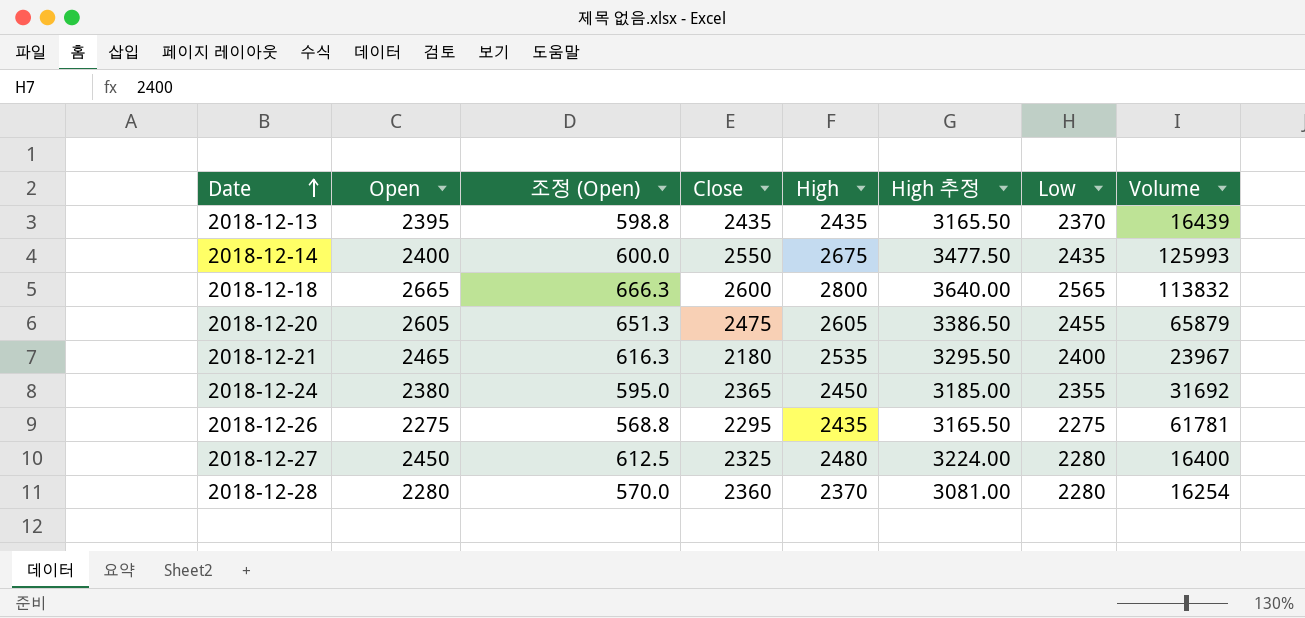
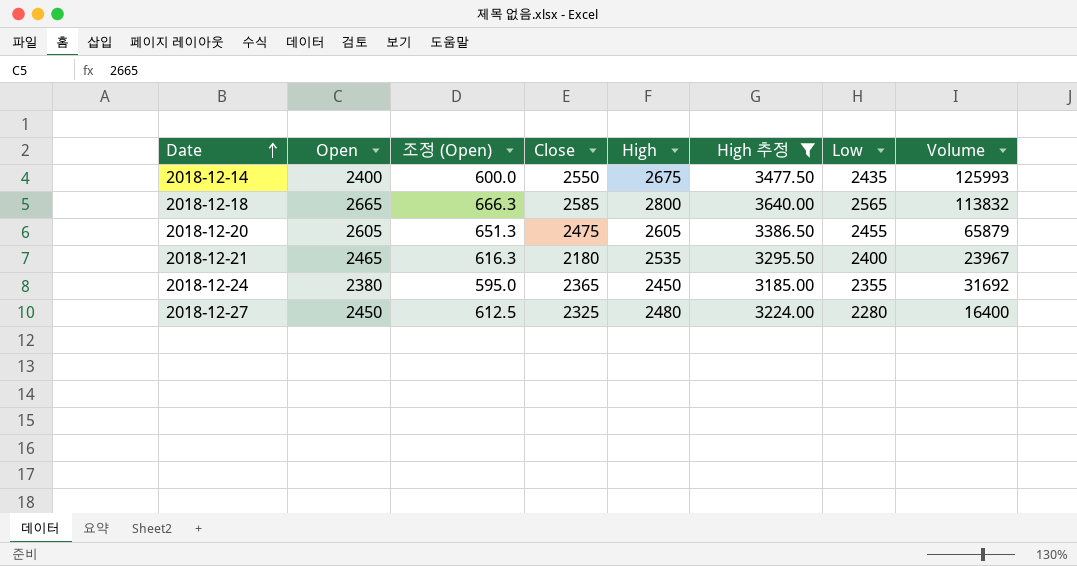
filter: none -> High 추정 >= 3185.00
2018-12-18 | Close: 2600 -> 2585

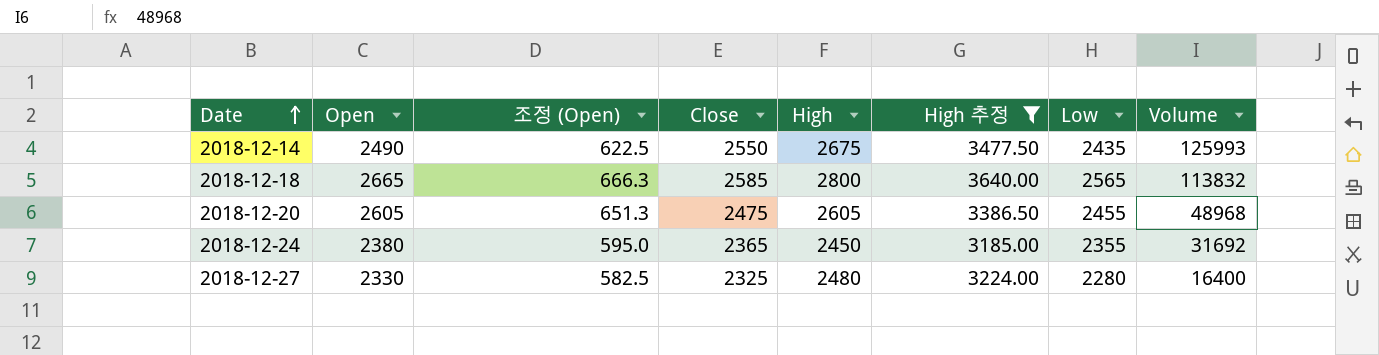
row 2018-12-21: 2465 | 616.3 | 2180 | 2535 | 3295.50 | 2400 | 23967 -> none
2018-12-14 | Open: 2400 -> 2490
2018-12-14 | 조정 (Open): 600.0 -> 622.5
2018-12-20 | Volume: 65879 -> 48968
2018-12-27 | Open: 2450 -> 2330
2018-12-27 | 조정 (Open): 612.5 -> 582.5

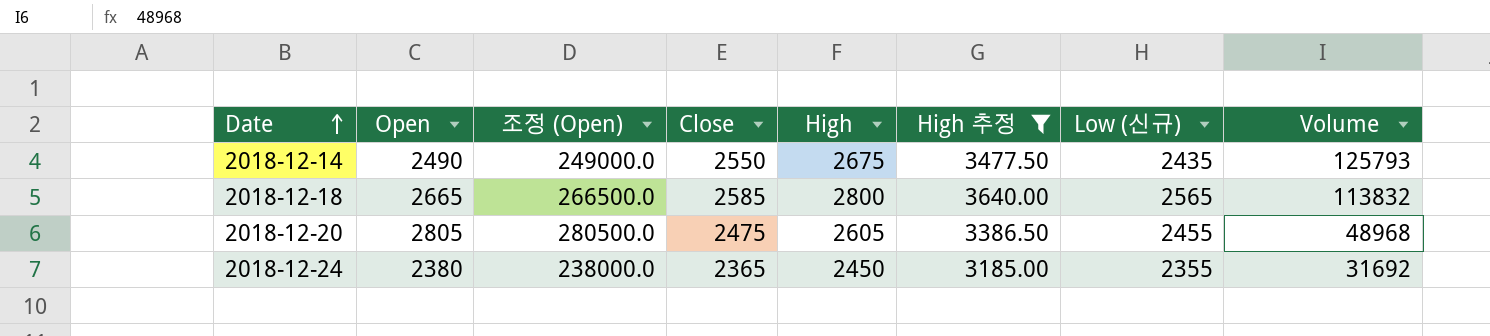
column 조정 (Open) | formula: [Open] * 0.25 -> [Open] * 100
column name: Low -> Low (신규)
row 2018-12-27: 2330 | 582.5 | 2325 | 2480 | 3224.00 | 2280 | 16400 -> none
2018-12-14 | Volume: 125993 -> 125793
2018-12-20 | Open: 2605 -> 2805

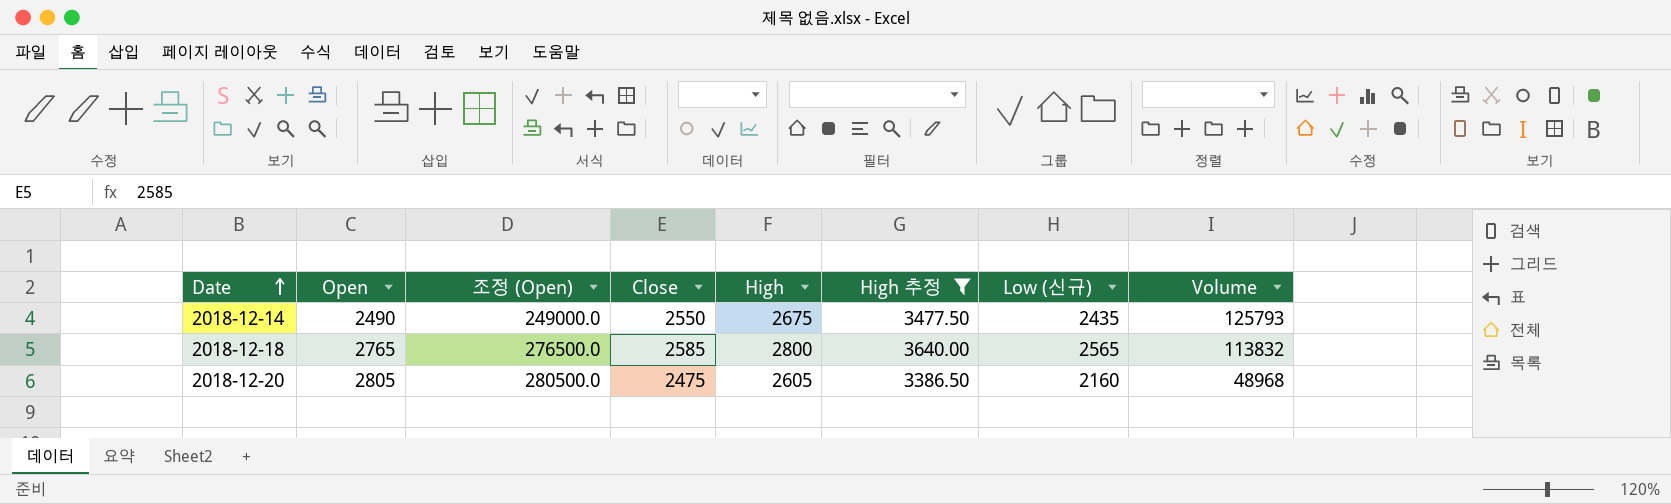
row 2018-12-24: 2380 | 238000.0 | 2365 | 2450 | 3185.00 | 2355 | 31692 -> none
2018-12-18 | Open: 2665 -> 2765
2018-12-18 | 조정 (Open): 266500.0 -> 276500.0
2018-12-20 | Low (신규): 2455 -> 2160

